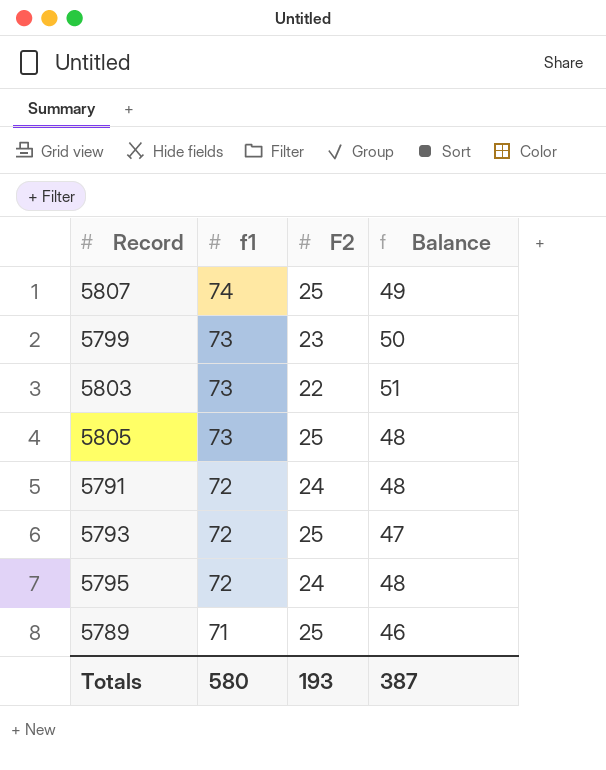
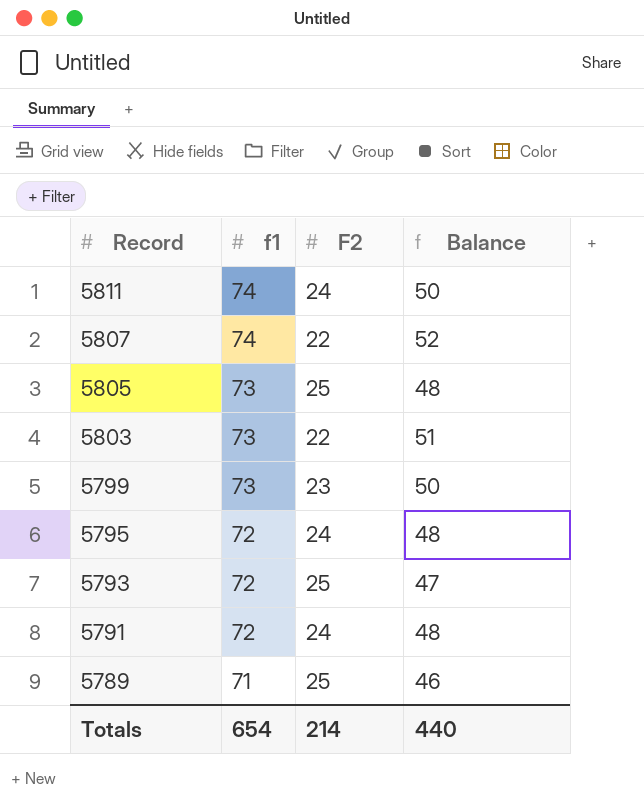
row order: f1 descending -> Record descending
row 5811: none -> 74 | 24 | 50
5807 | F2: 25 -> 22
5807 | Balance: 49 -> 52
Totals | f1: 580 -> 654
Totals | F2: 193 -> 214
Totals | Balance: 387 -> 440

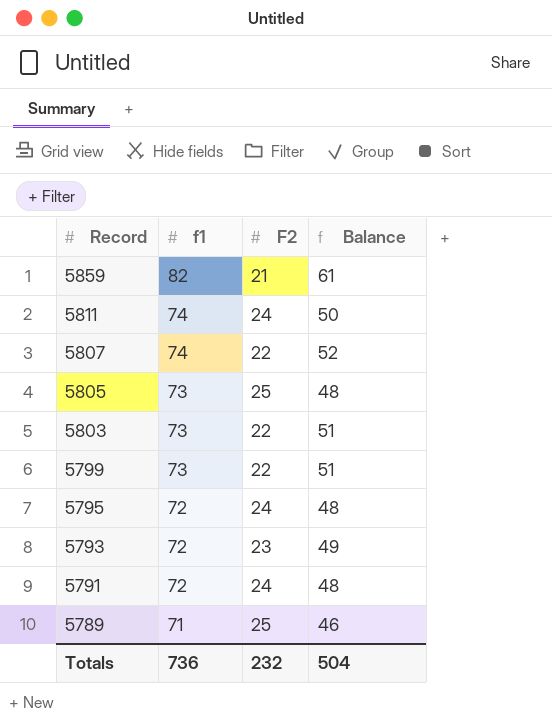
row 5859: none -> 82 | 21 | 61
5799 | F2: 23 -> 22
5799 | Balance: 50 -> 51
5793 | F2: 25 -> 23
5793 | Balance: 47 -> 49
Totals | f1: 654 -> 736
Totals | F2: 214 -> 232
Totals | Balance: 440 -> 504

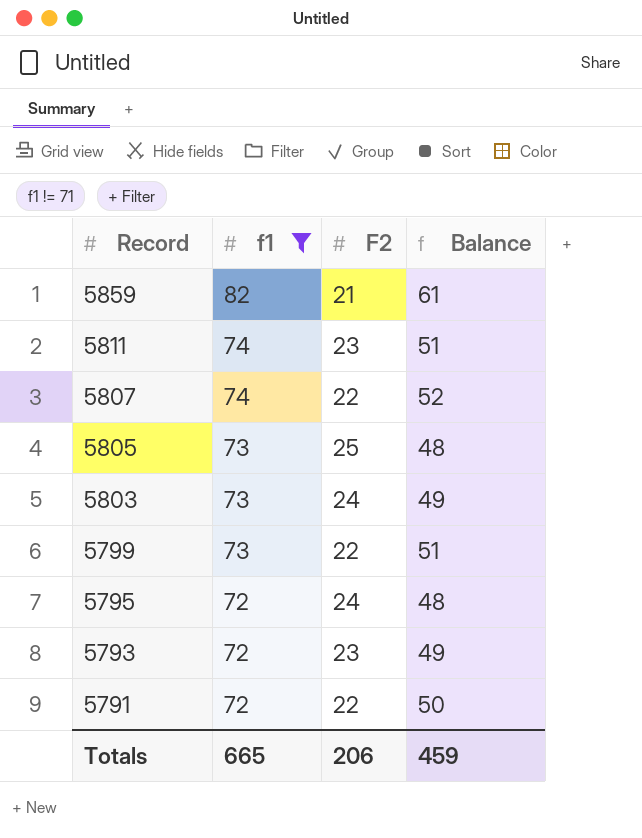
filter: none -> f1 != 71
5811 | F2: 24 -> 23
5811 | Balance: 50 -> 51
5803 | F2: 22 -> 24
5803 | Balance: 51 -> 49
5791 | F2: 24 -> 22
5791 | Balance: 48 -> 50
Totals | f1: 736 -> 665
Totals | F2: 232 -> 206
Totals | Balance: 504 -> 459

